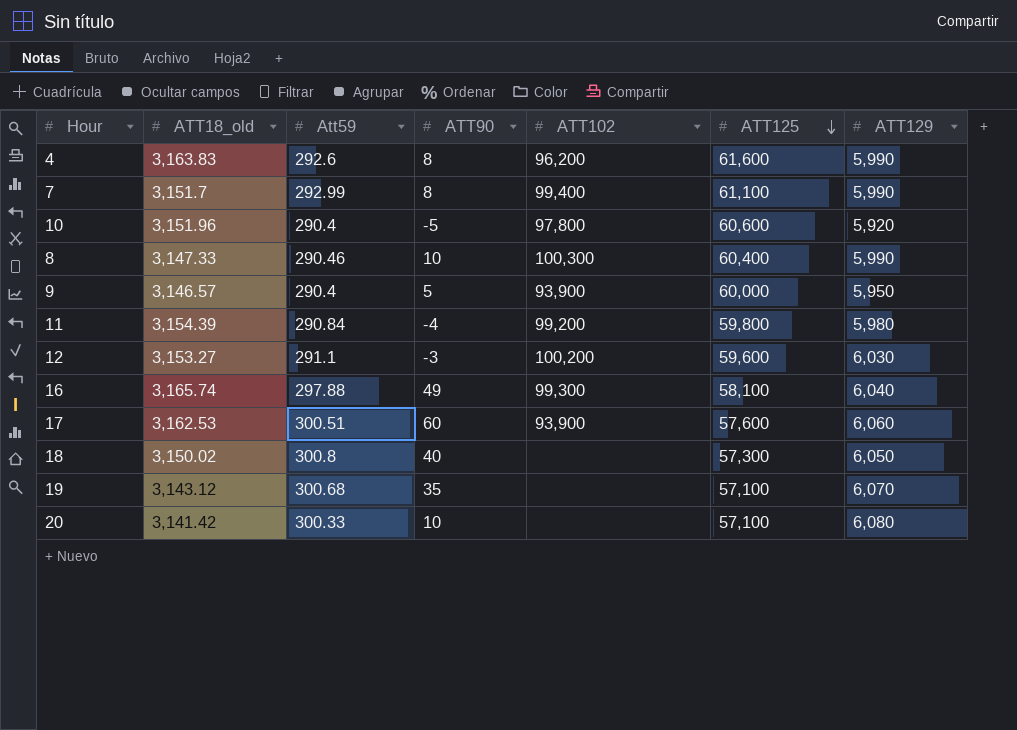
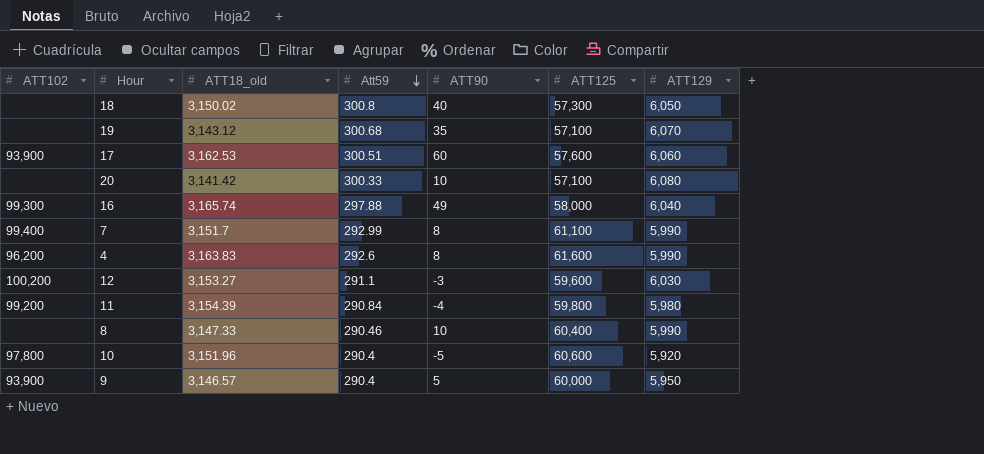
row order: ATT125 descending -> Att59 descending
column ATT102 | position: 5 -> 1
16 | ATT125: 58,100 -> 58,000
8 | ATT102: 100,300 -> none

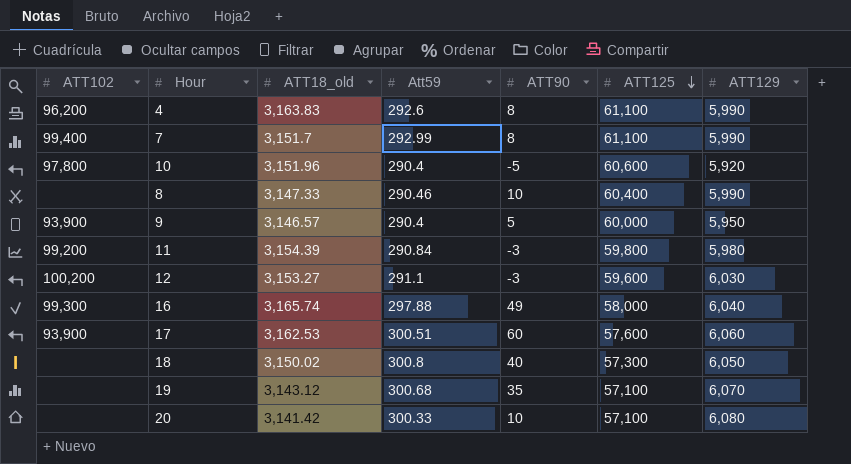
row order: Att59 descending -> ATT125 descending
4 | ATT125: 61,600 -> 61,100
11 | ATT90: -4 -> -3

